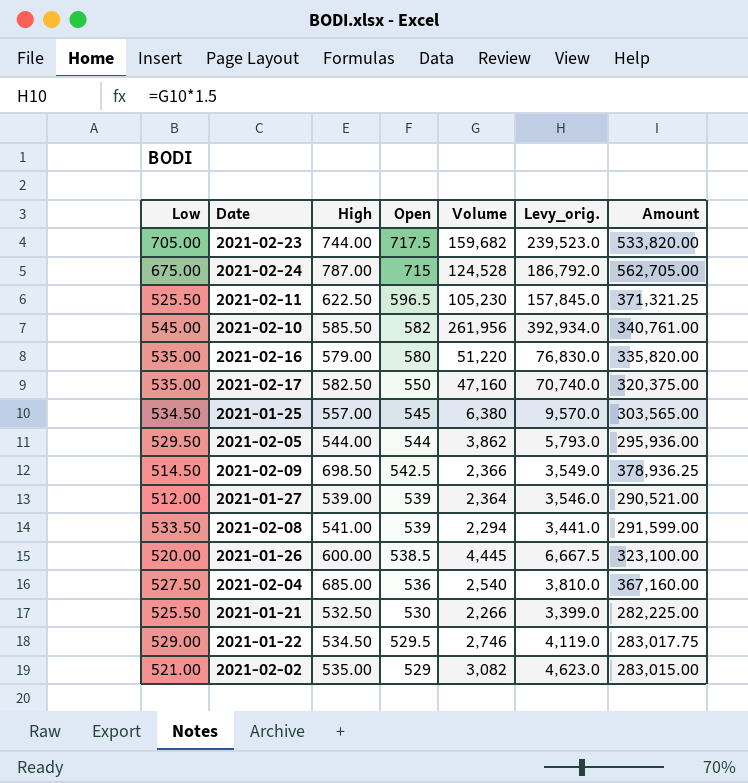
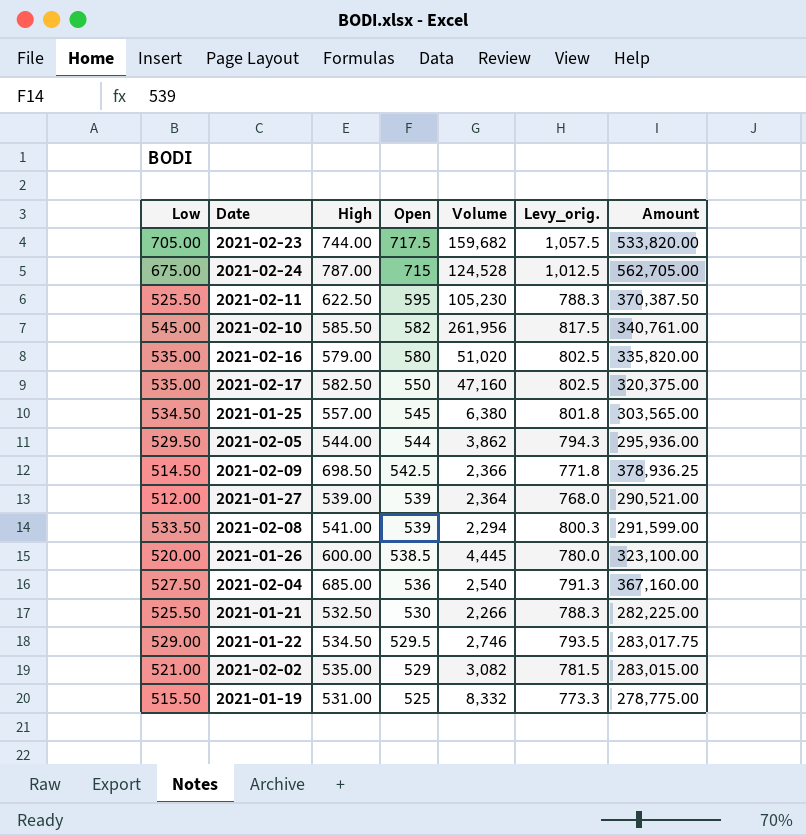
column Levy_orig. | formula: [Volume] * 1.5 -> [Low] * 1.5
2021-02-11 | Open: 596.5 -> 595
2021-02-11 | Amount: 371,321.25 -> 370,387.50
2021-02-16 | Volume: 51,220 -> 51,020
row 2021-01-19: none -> 515.50 | 531.00 | 525 | 8,332 | 773.3 | 278,775.00

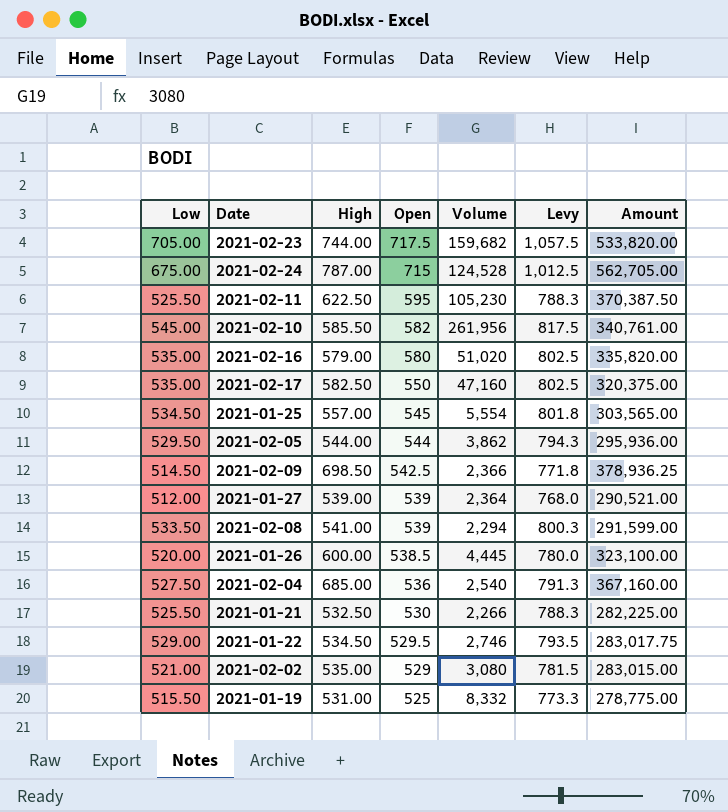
column name: Levy_orig. -> Levy
2021-01-25 | Volume: 6,380 -> 5,554
2021-02-02 | Volume: 3,082 -> 3,080

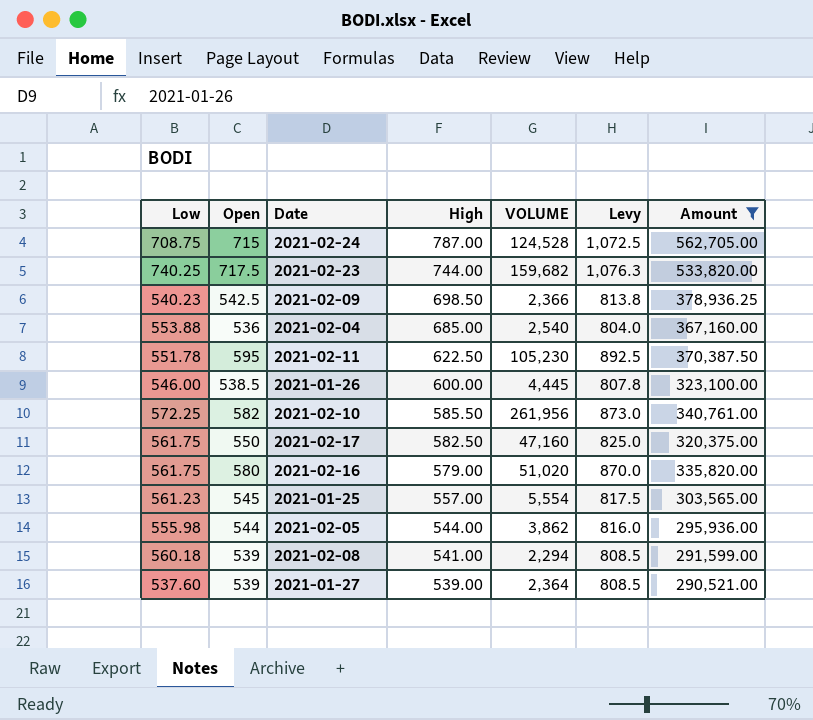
filter: none -> Amount >= 290,521.00
row order: Open descending -> High descending
column Open | position: 4 -> 2
column name: Volume -> VOLUME
column Levy | formula: [Low] * 1.5 -> [Open] * 1.5
2021-02-24 | Low: 675.00 -> 708.75
2021-02-23 | Low: 705.00 -> 740.25
2021-02-09 | Low: 514.50 -> 540.23
2021-02-04 | Low: 527.50 -> 553.88
2021-02-11 | Low: 525.50 -> 551.78
2021-01-26 | Low: 520.00 -> 546.00
2021-02-10 | Low: 545.00 -> 572.25
2021-02-17 | Low: 535.00 -> 561.75
2021-02-16 | Low: 535.00 -> 561.75
2021-01-25 | Low: 534.50 -> 561.23
2021-02-05 | Low: 529.50 -> 555.98
2021-02-08 | Low: 533.50 -> 560.18
2021-01-27 | Low: 512.00 -> 537.60

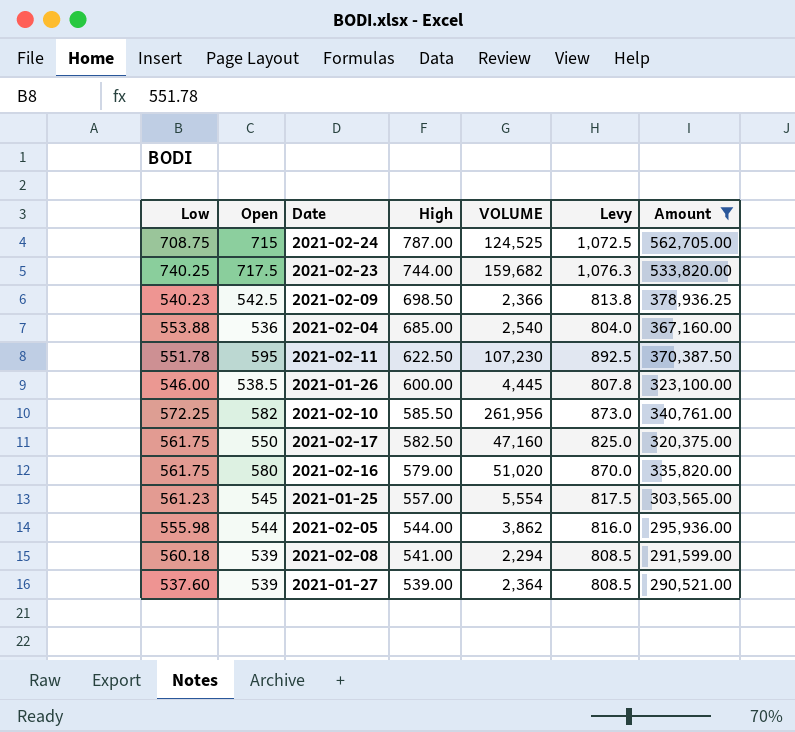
2021-02-24 | VOLUME: 124,528 -> 124,525
2021-02-11 | VOLUME: 105,230 -> 107,230

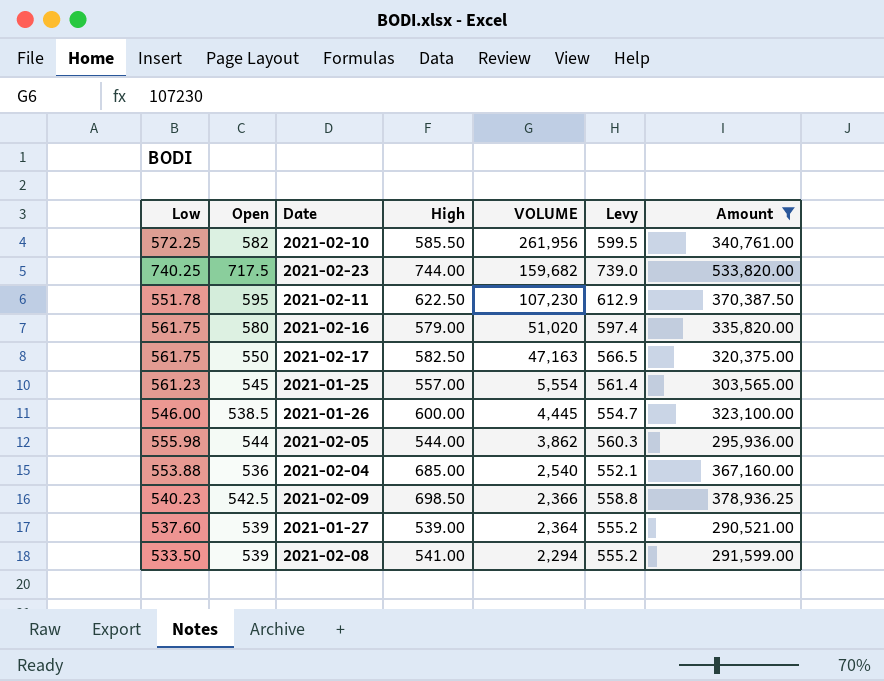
row order: High descending -> VOLUME descending
column Levy | formula: [Open] * 1.5 -> [Open] * 1.03
row 2021-02-24: 708.75 | 715 | 787.00 | 124,525 | 1,072.5 | 562,705.00 -> none
2021-02-17 | VOLUME: 47,160 -> 47,163
2021-02-08 | Low: 560.18 -> 533.50

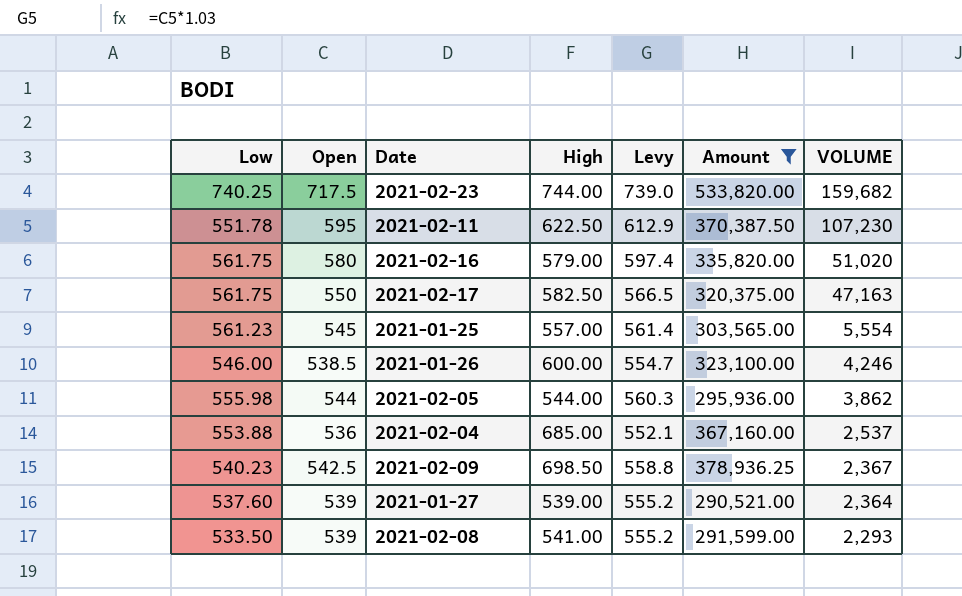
column VOLUME | position: 5 -> 7
row 2021-02-10: 572.25 | 582 | 585.50 | 261,956 | 599.5 | 340,761.00 -> none
2021-01-26 | VOLUME: 4,445 -> 4,246
2021-02-04 | VOLUME: 2,540 -> 2,537
2021-02-09 | VOLUME: 2,366 -> 2,367
2021-02-08 | VOLUME: 2,294 -> 2,293

